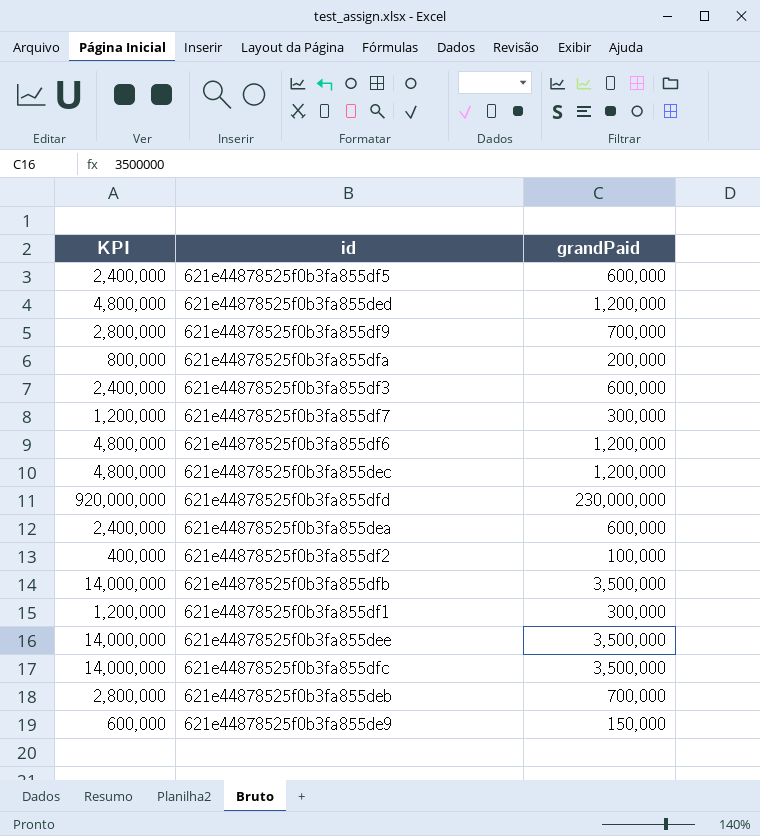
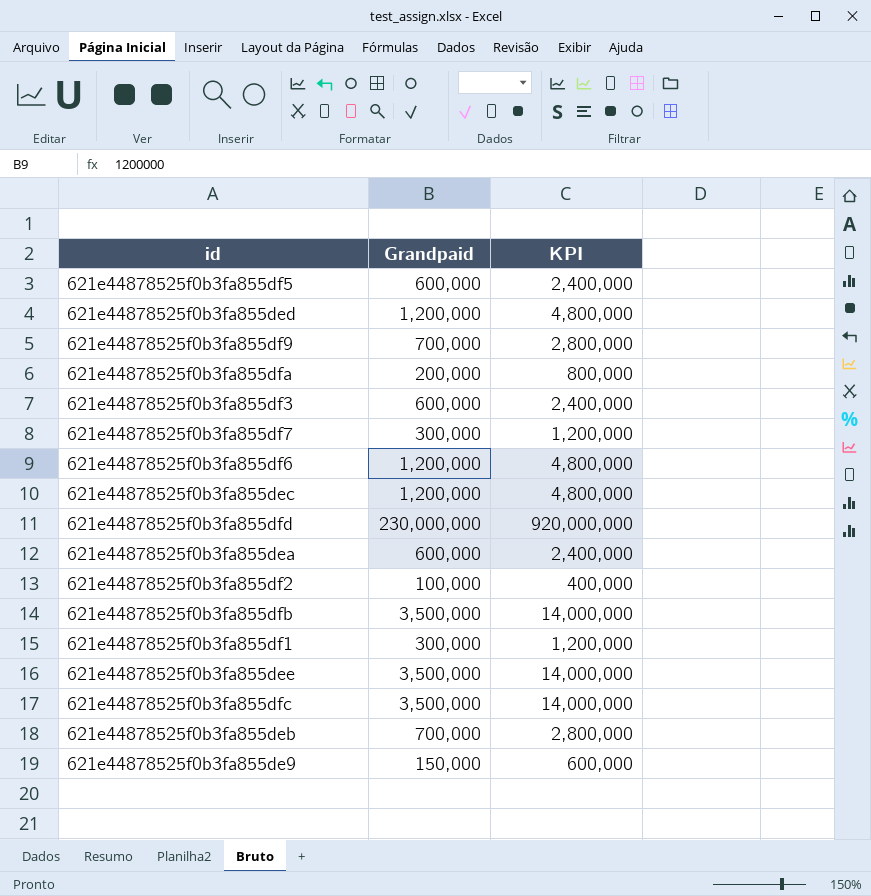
column name: grandPaid -> Grandpaid
column KPI | position: 1 -> 3

